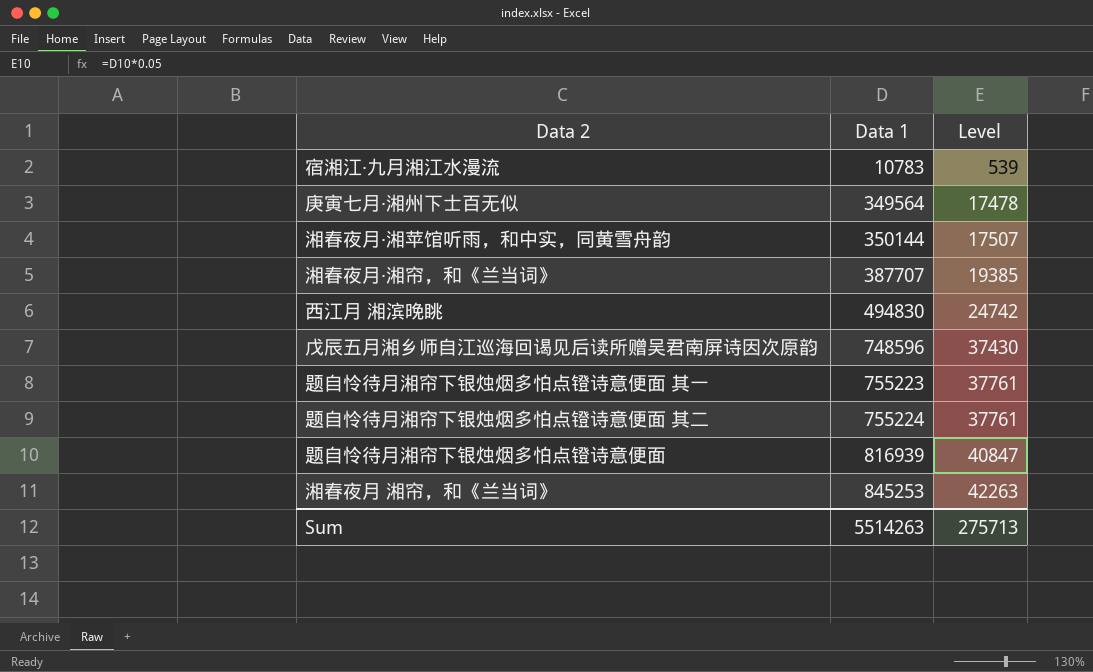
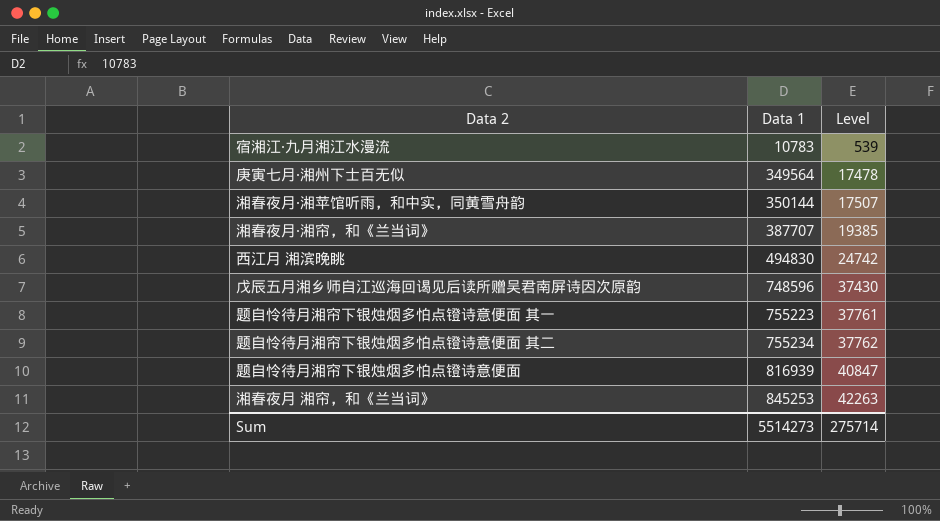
题自怜待月湘帘下银烛烟多怕点镫诗意便面 其二 | Data 1: 755224 -> 755234
题自怜待月湘帘下银烛烟多怕点镫诗意便面 其二 | Level: 37761 -> 37762
Sum | Data 1: 5514263 -> 5514273
Sum | Level: 275713 -> 275714

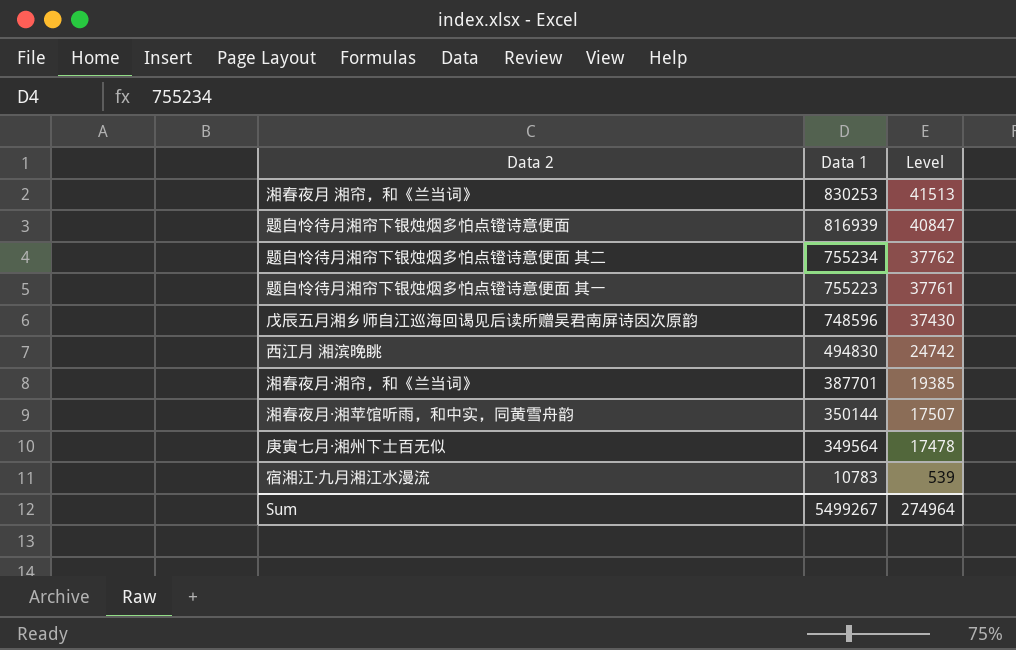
row order: Data 1 ascending -> Data 1 descending
湘春夜月 湘帘，和《兰当词》 | Data 1: 845253 -> 830253
湘春夜月 湘帘，和《兰当词》 | Level: 42263 -> 41513
湘春夜月·湘帘，和《兰当词》 | Data 1: 387707 -> 387701
Sum | Data 1: 5514273 -> 5499267
Sum | Level: 275714 -> 274964

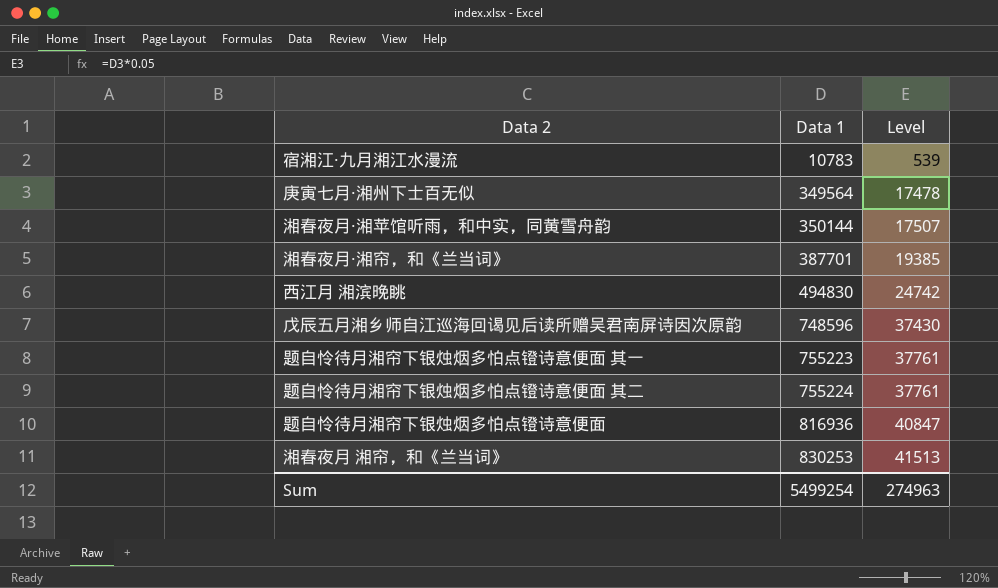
row order: Data 1 descending -> Data 1 ascending
题自怜待月湘帘下银烛烟多怕点镫诗意便面 其二 | Data 1: 755234 -> 755224
题自怜待月湘帘下银烛烟多怕点镫诗意便面 其二 | Level: 37762 -> 37761
题自怜待月湘帘下银烛烟多怕点镫诗意便面 | Data 1: 816939 -> 816936
Sum | Data 1: 5499267 -> 5499254
Sum | Level: 274964 -> 274963

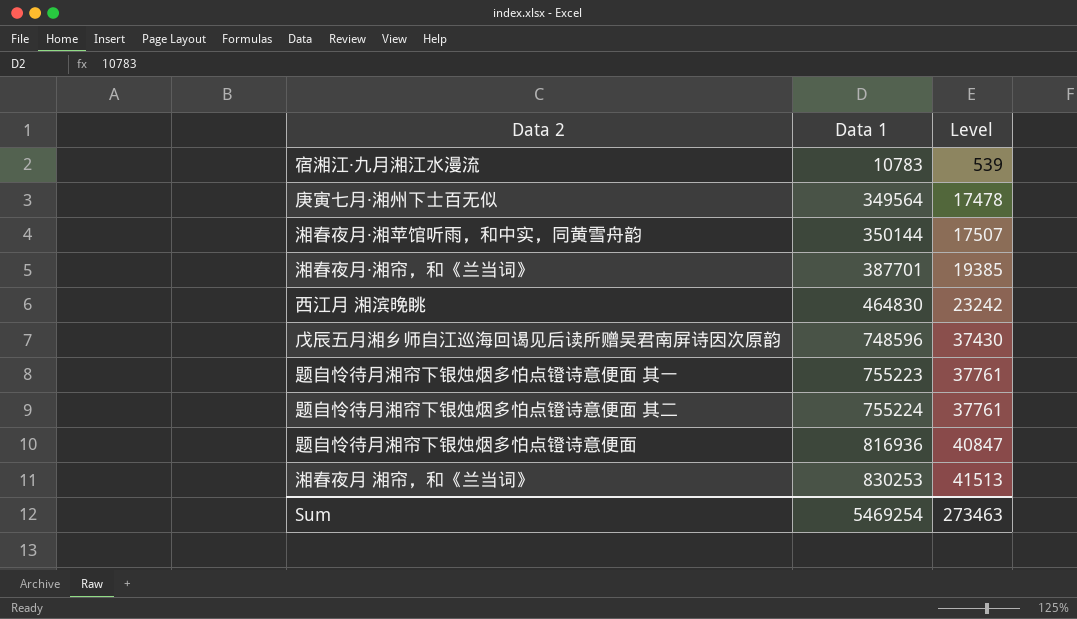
西江月 湘滨晚眺 | Data 1: 494830 -> 464830
西江月 湘滨晚眺 | Level: 24742 -> 23242
Sum | Data 1: 5499254 -> 5469254
Sum | Level: 274963 -> 273463

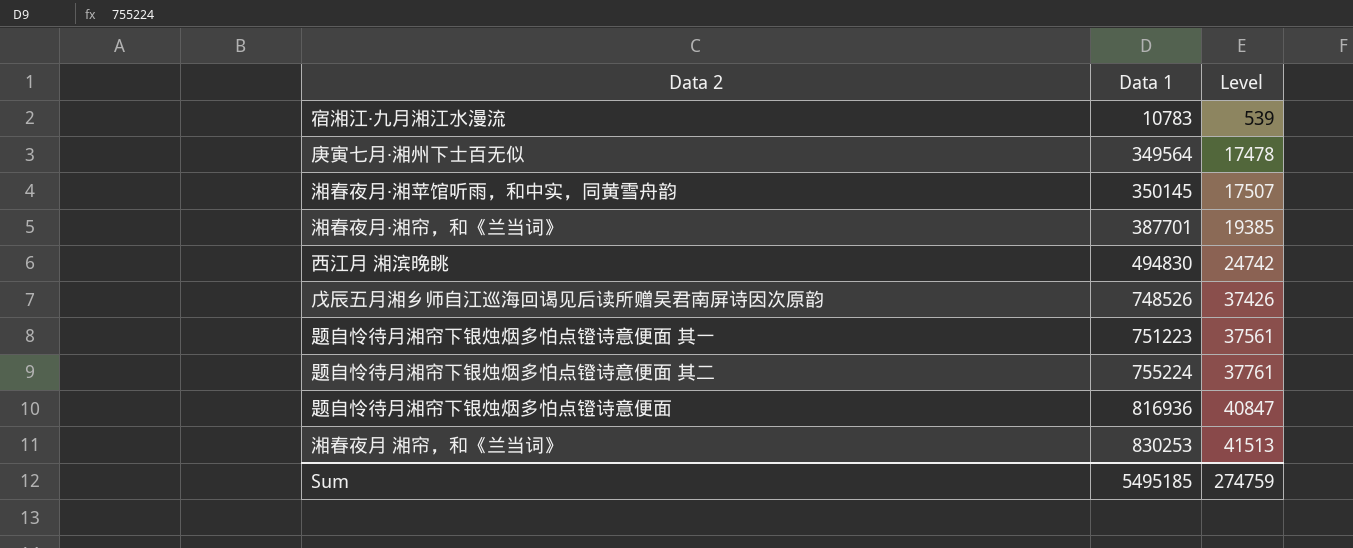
湘春夜月·湘苹馆听雨，和中实，同黄雪舟韵 | Data 1: 350144 -> 350145
西江月 湘滨晚眺 | Data 1: 464830 -> 494830
西江月 湘滨晚眺 | Level: 23242 -> 24742
戊辰五月湘乡师自江巡海回谒见后读所赠吴君南屏诗因次原韵 | Data 1: 748596 -> 748526
戊辰五月湘乡师自江巡海回谒见后读所赠吴君南屏诗因次原韵 | Level: 37430 -> 37426
题自怜待月湘帘下银烛烟多怕点镫诗意便面 其一 | Data 1: 755223 -> 751223
题自怜待月湘帘下银烛烟多怕点镫诗意便面 其一 | Level: 37761 -> 37561
Sum | Data 1: 5469254 -> 5495185
Sum | Level: 273463 -> 274759

